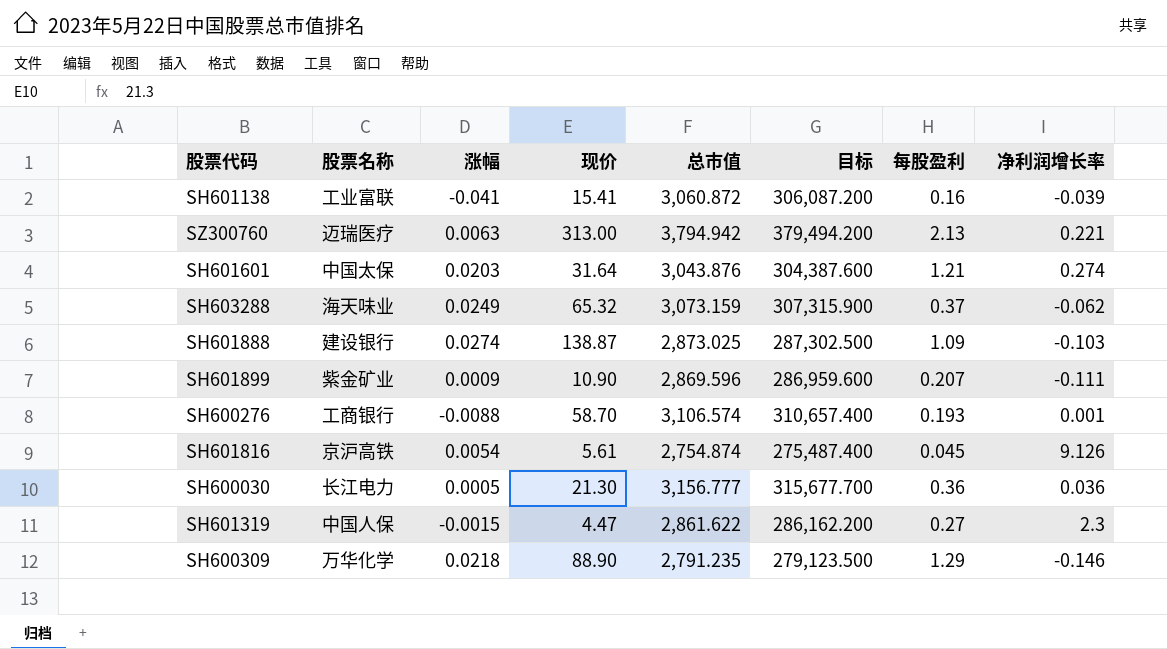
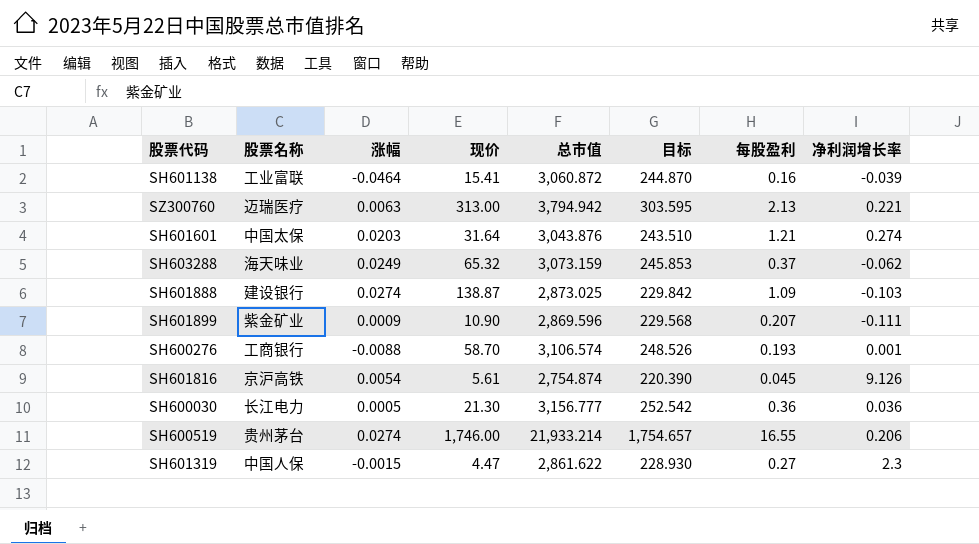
column 目标 | formula: [总市值] * 100 -> [总市值] * 0.08
row SH600309: 万华化学 | 0.0218 | 88.90 | 2,791.235 | 279,123.500 | 1.29 | -0.146 -> none
SH601138 | 涨幅: -0.041 -> -0.0464
row SH600519: none -> 贵州茅台 | 0.0274 | 1,746.00 | 21,933.214 | 1,754.657 | 16.55 | 0.206

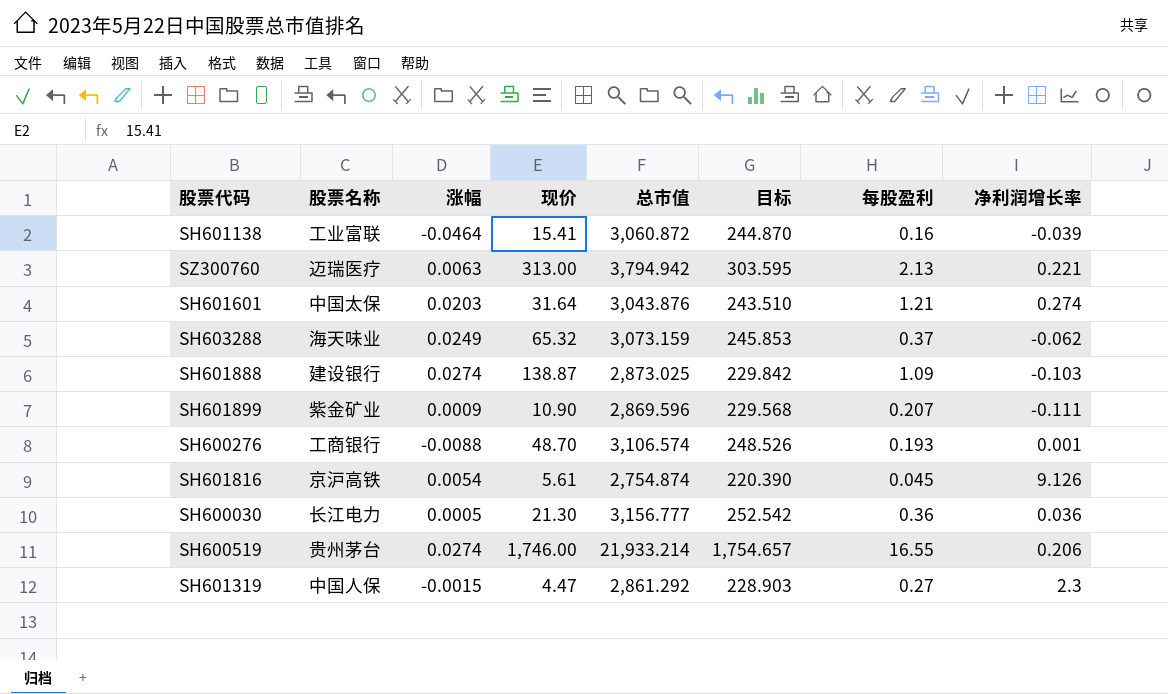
SH600276 | 现价: 58.70 -> 48.70
SH601319 | 总市值: 2,861.622 -> 2,861.292
SH601319 | 目标: 228.930 -> 228.903

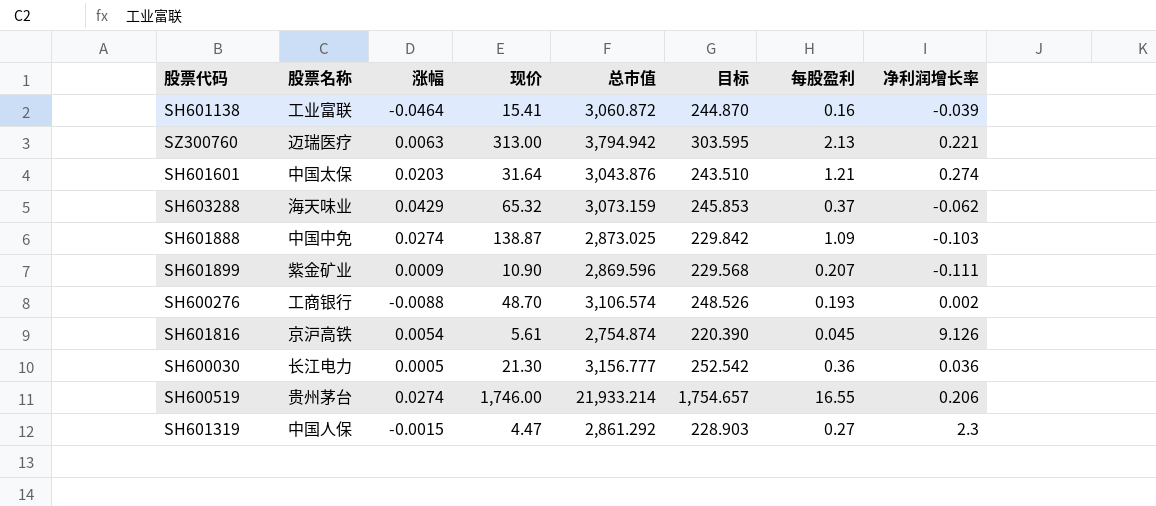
SH603288 | 涨幅: 0.0249 -> 0.0429
SH601888 | 股票名称: 建设银行 -> 中国中免
SH600276 | 净利润增长率: 0.001 -> 0.002

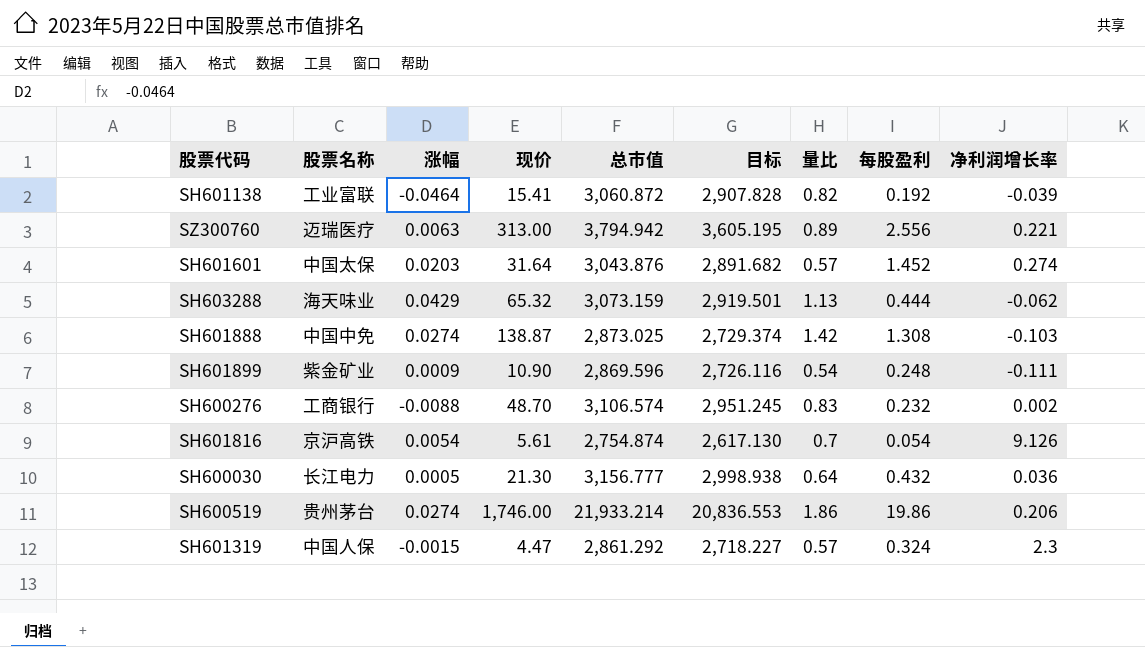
column 目标 | formula: [总市值] * 0.08 -> [总市值] * 0.95
column 量比 | position: none -> 7
SH601138 | 每股盈利: 0.16 -> 0.192
SZ300760 | 每股盈利: 2.13 -> 2.556
SH601601 | 每股盈利: 1.21 -> 1.452
SH603288 | 每股盈利: 0.37 -> 0.444
SH601888 | 每股盈利: 1.09 -> 1.308
SH601899 | 每股盈利: 0.207 -> 0.248
SH600276 | 每股盈利: 0.193 -> 0.232
SH601816 | 每股盈利: 0.045 -> 0.054
SH600030 | 每股盈利: 0.36 -> 0.432
SH600519 | 每股盈利: 16.55 -> 19.86
SH601319 | 每股盈利: 0.27 -> 0.324

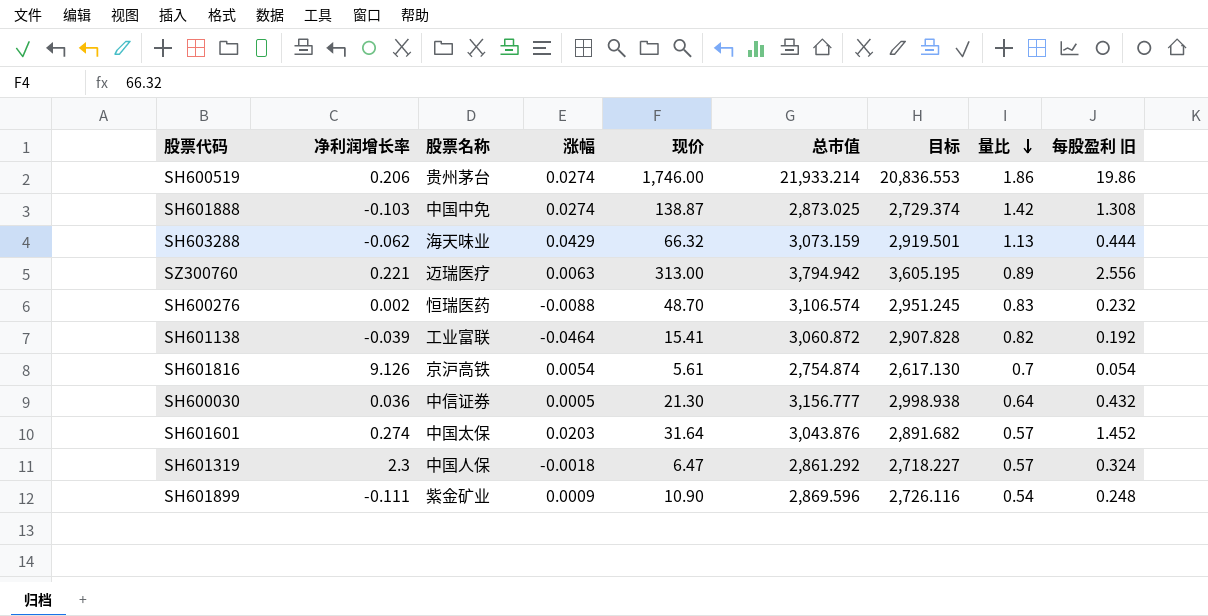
row order: none -> 量比 descending
column 净利润增长率 | position: 9 -> 2
column name: 每股盈利 -> 每股盈利 旧
SH603288 | 现价: 65.32 -> 66.32
SH600276 | 股票名称: 工商银行 -> 恒瑞医药
SH600030 | 股票名称: 长江电力 -> 中信证券
SH601319 | 涨幅: -0.0015 -> -0.0018
SH601319 | 现价: 4.47 -> 6.47

